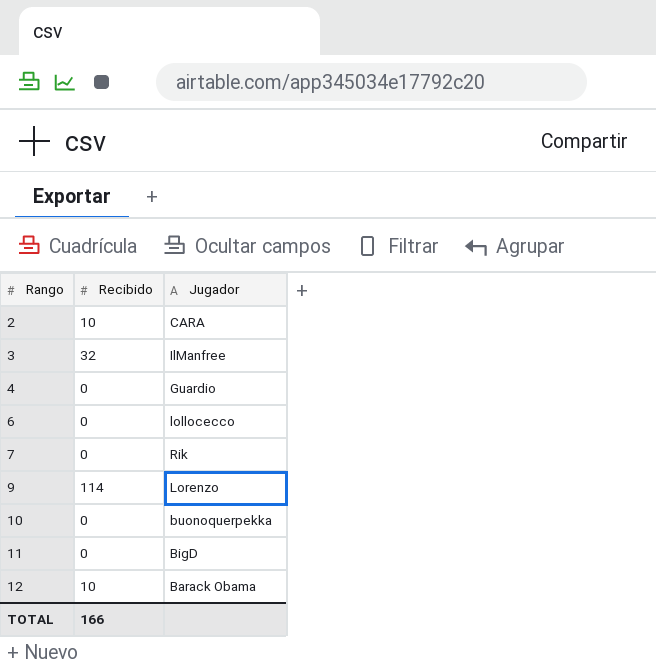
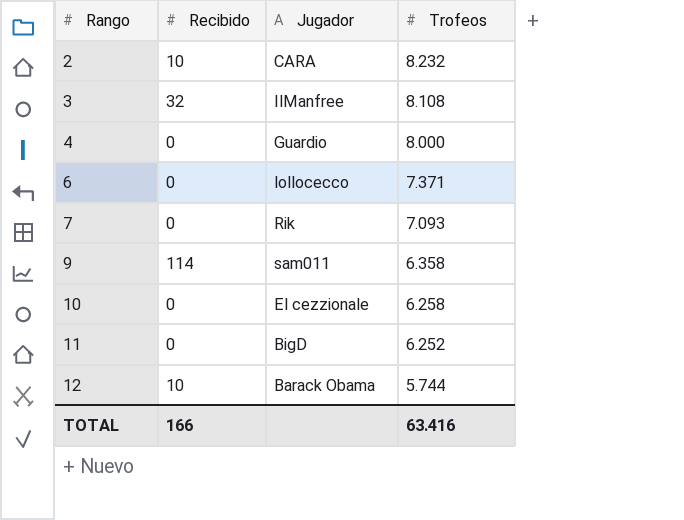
column Trofeos | position: none -> 4
9 | Jugador: Lorenzo -> sam011
10 | Jugador: buonoquerpekka -> El cezzionale

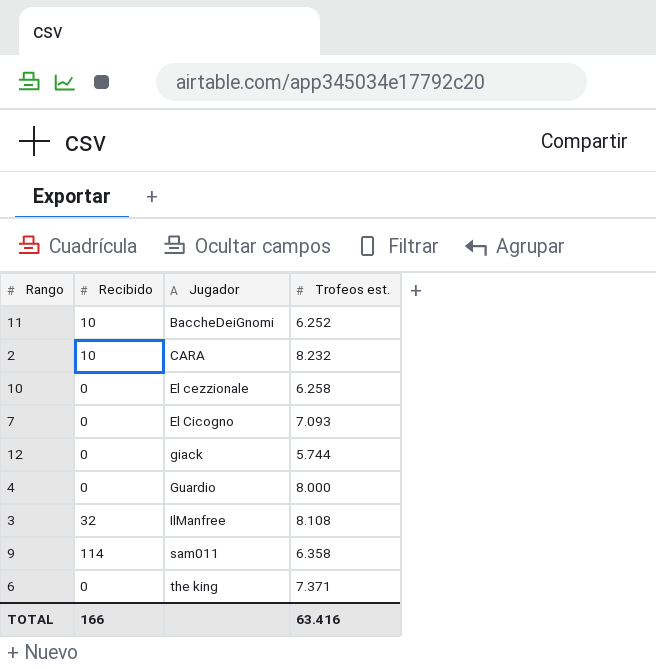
row order: Rango ascending -> Jugador ascending
column name: Trofeos -> Trofeos est.
11 | Recibido: 0 -> 10
11 | Jugador: BigD -> BaccheDeiGnomi
7 | Jugador: Rik -> El Cicogno
12 | Recibido: 10 -> 0
12 | Jugador: Barack Obama -> giack
6 | Jugador: lollocecco -> the king

